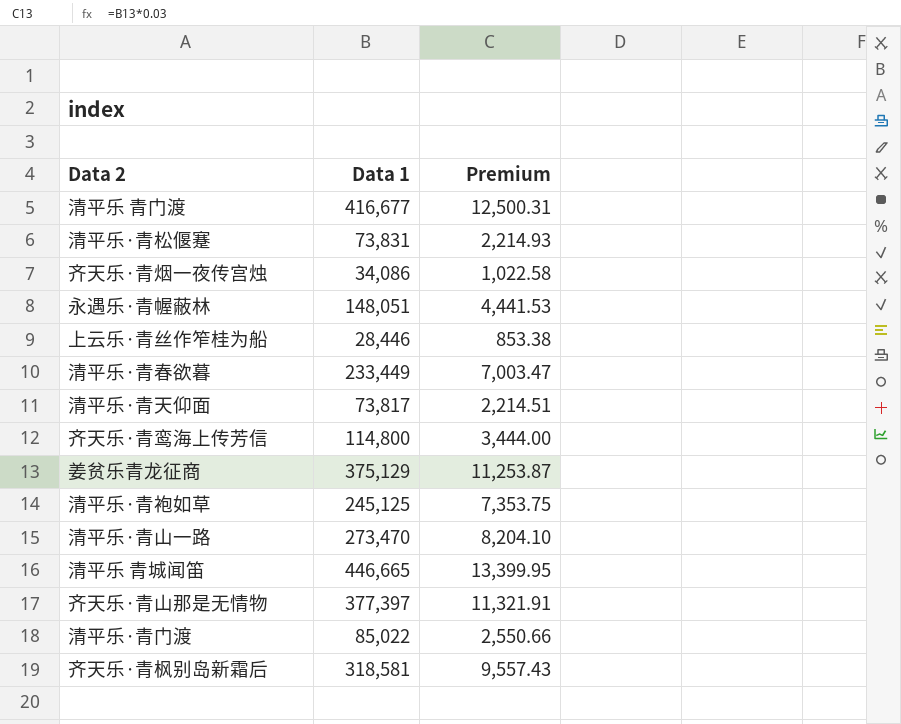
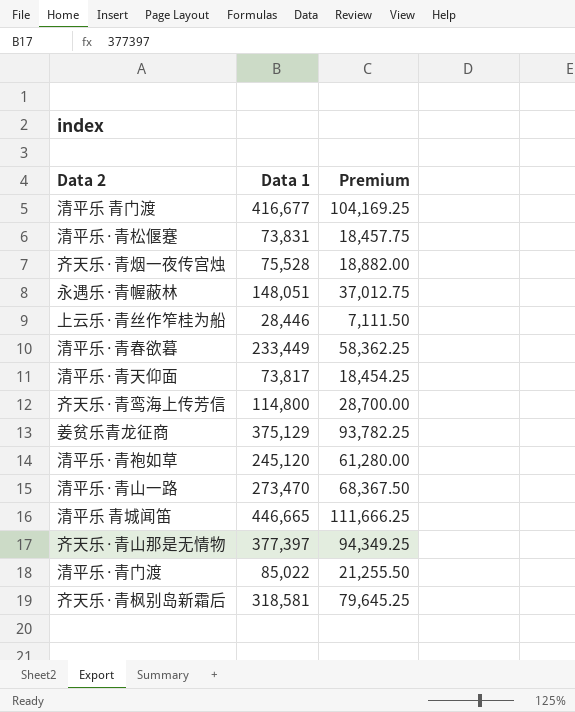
column Premium | formula: [Data 1] * 0.03 -> [Data 1] * 0.25
齐天乐·青烟一夜传宫烛 | Data 1: 34,086 -> 75,528
清平乐·青袍如草 | Data 1: 245,125 -> 245,120

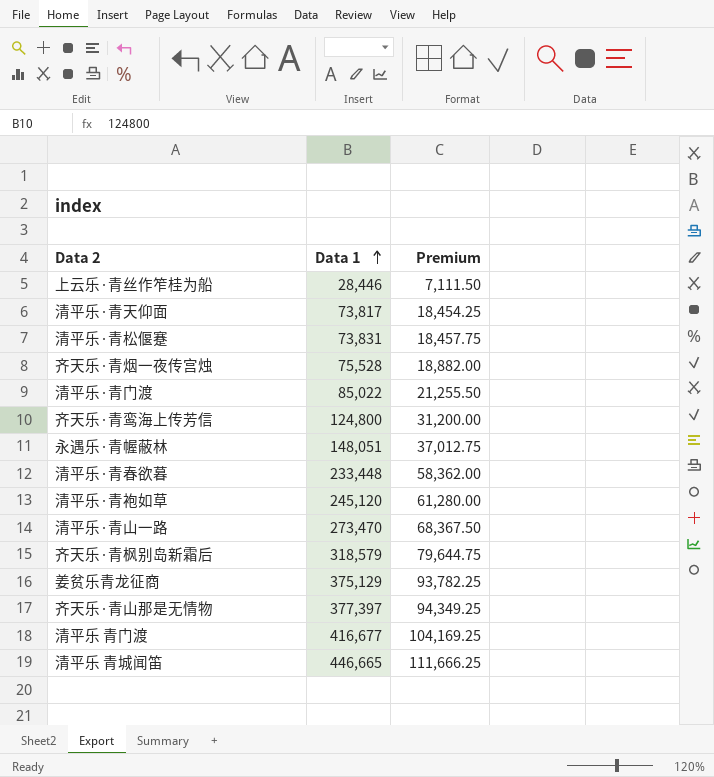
row order: none -> Data 1 ascending
齐天乐·青鸾海上传芳信 | Data 1: 114,800 -> 124,800
齐天乐·青鸾海上传芳信 | Premium: 28,700.00 -> 31,200.00
清平乐·青春欲暮 | Data 1: 233,449 -> 233,448
清平乐·青春欲暮 | Premium: 58,362.25 -> 58,362.00
齐天乐·青枫别岛新霜后 | Data 1: 318,581 -> 318,579
齐天乐·青枫别岛新霜后 | Premium: 79,645.25 -> 79,644.75

